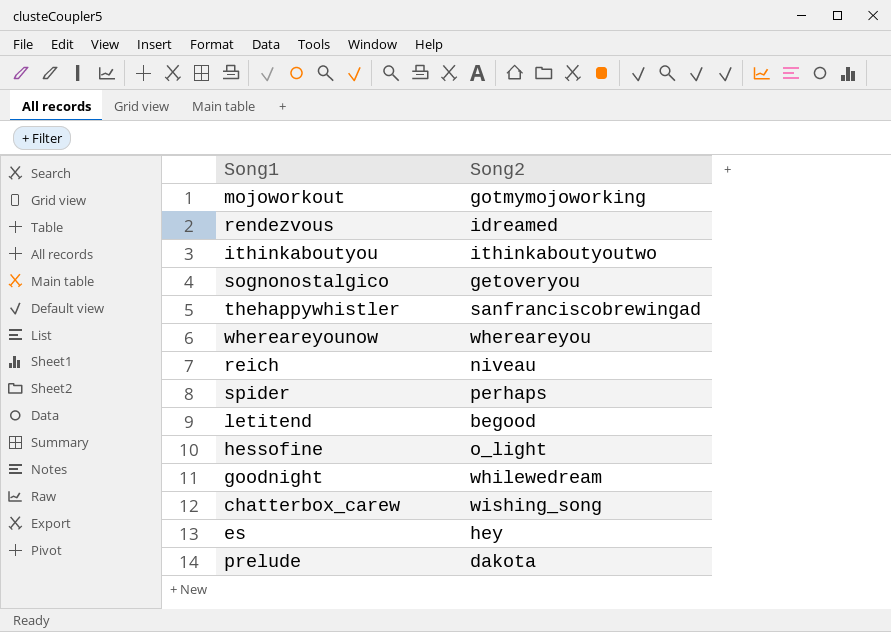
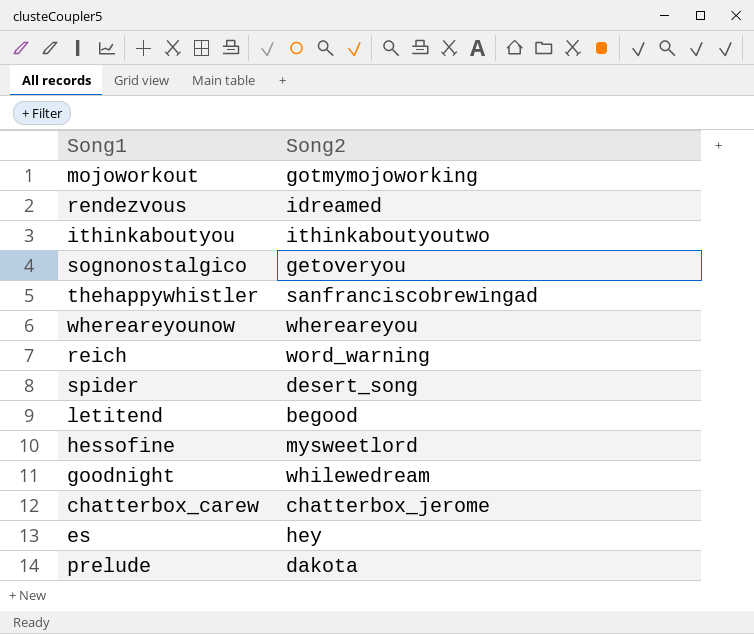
reich | Song2: niveau -> word_warning
spider | Song2: perhaps -> desert_song
hessofine | Song2: o_light -> mysweetlord
chatterbox_carew | Song2: wishing_song -> chatterbox_jerome

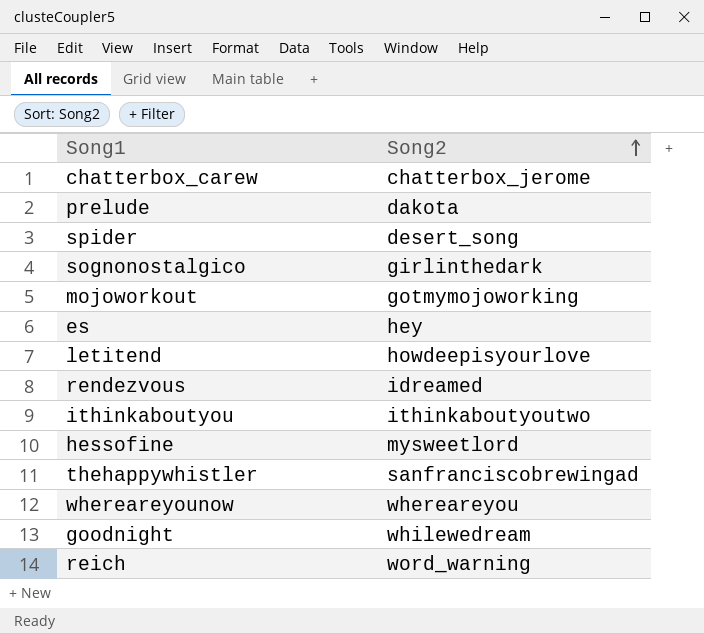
row order: none -> Song2 ascending
sognonostalgico | Song2: getoveryou -> girlinthedark
letitend | Song2: begood -> howdeepisyourlove

